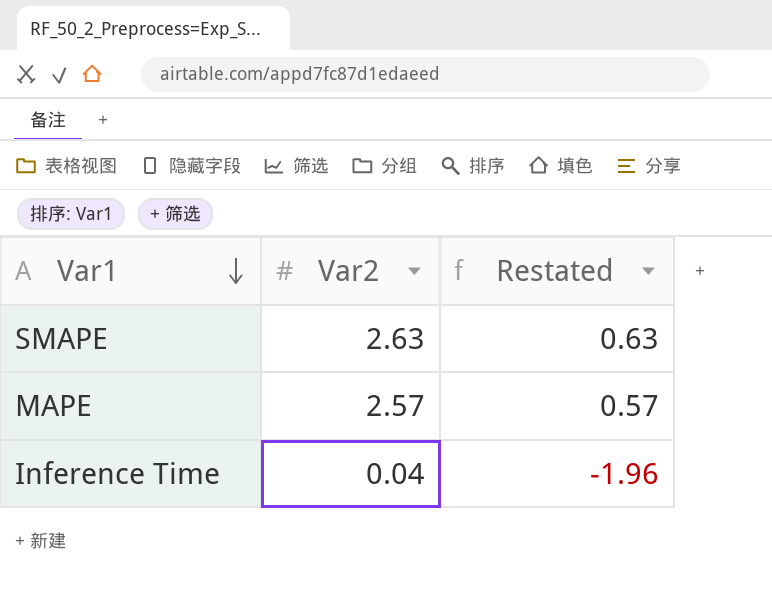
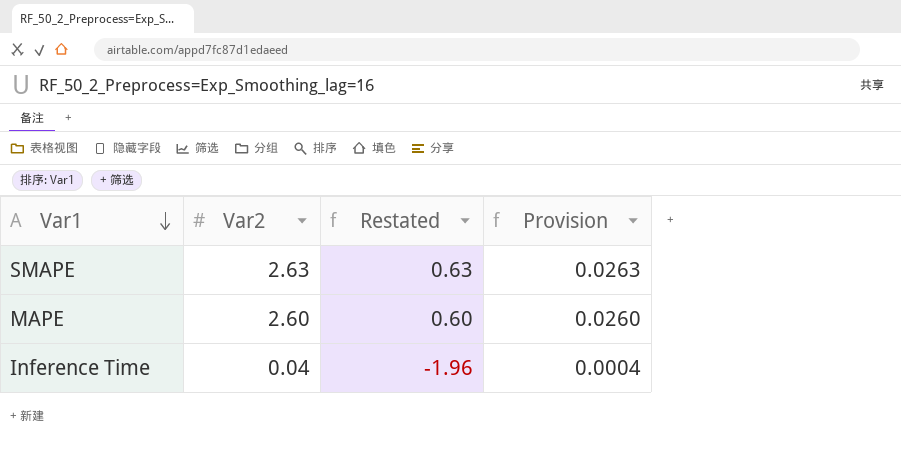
column Provision | formula: none -> [Var2] * 0.01
MAPE | Var2: 2.57 -> 2.60
MAPE | Restated: 0.57 -> 0.60

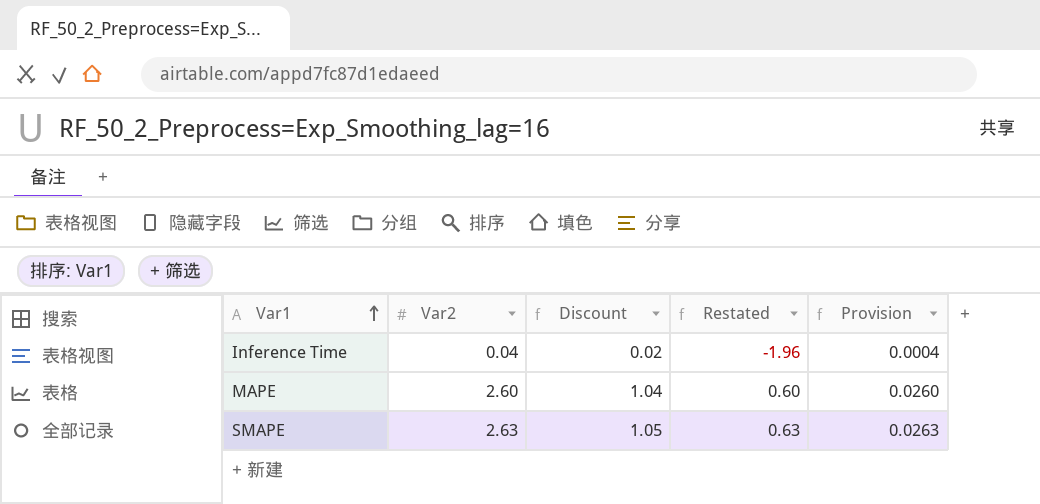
row order: Var1 descending -> Var1 ascending
column Discount | formula: none -> [Var2] * 0.4

